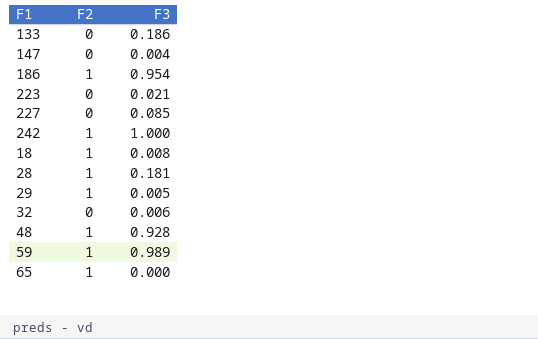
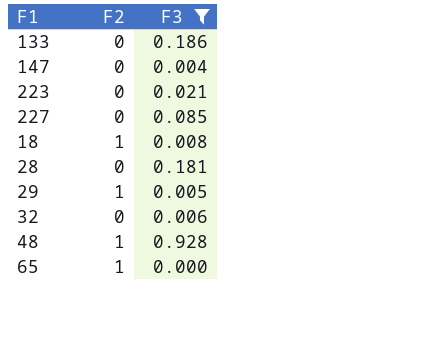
filter: none -> F3 <= 0.928
28 | F2: 1 -> 0

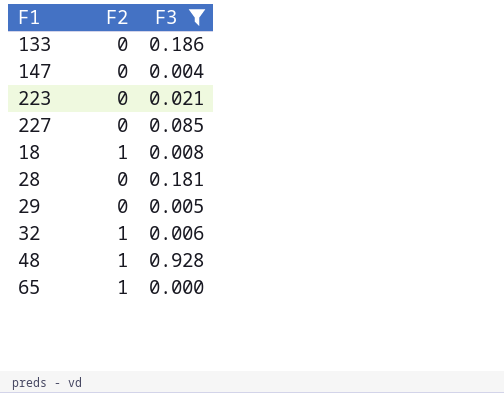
29 | F2: 1 -> 0
32 | F2: 0 -> 1

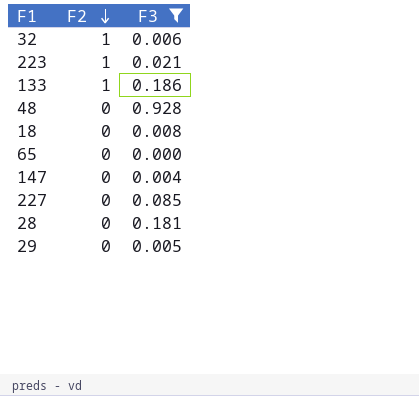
row order: none -> F2 descending
223 | F2: 0 -> 1
133 | F2: 0 -> 1
48 | F2: 1 -> 0
18 | F2: 1 -> 0
65 | F2: 1 -> 0

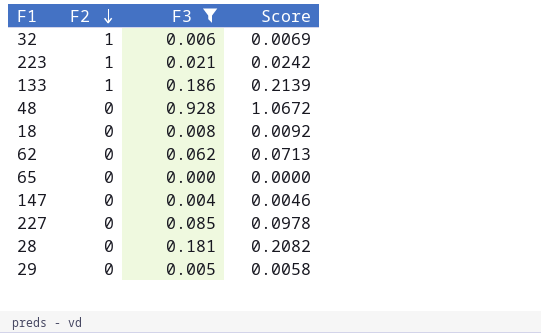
column Score | formula: none -> [F3] * 1.15
row 62: none -> 0 | 0.062 | 0.0713

